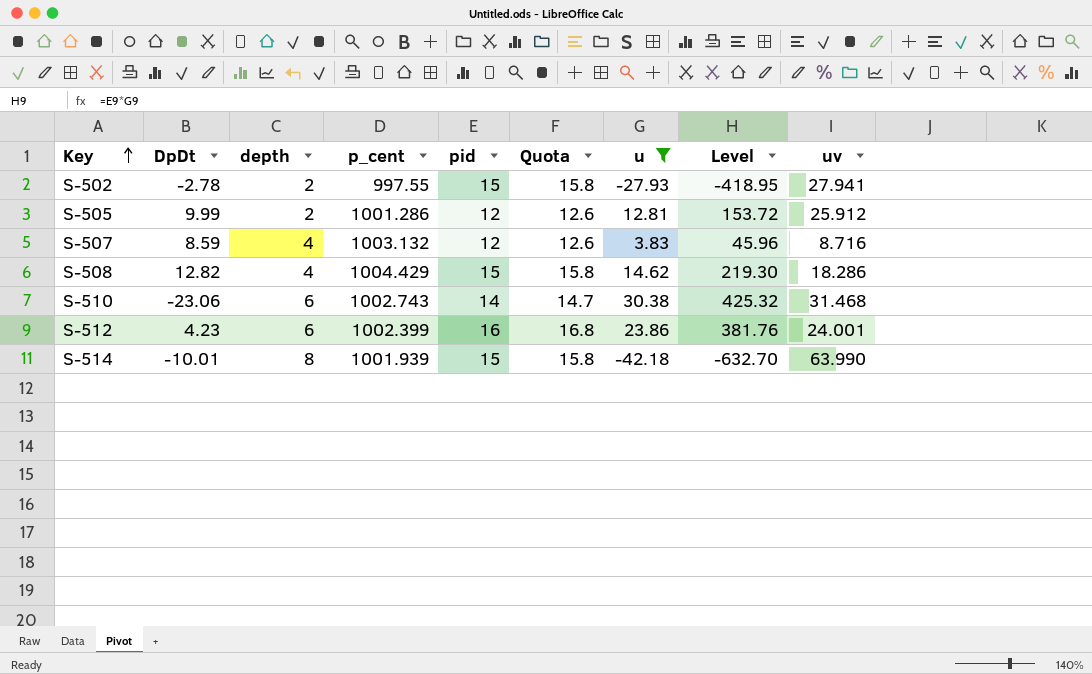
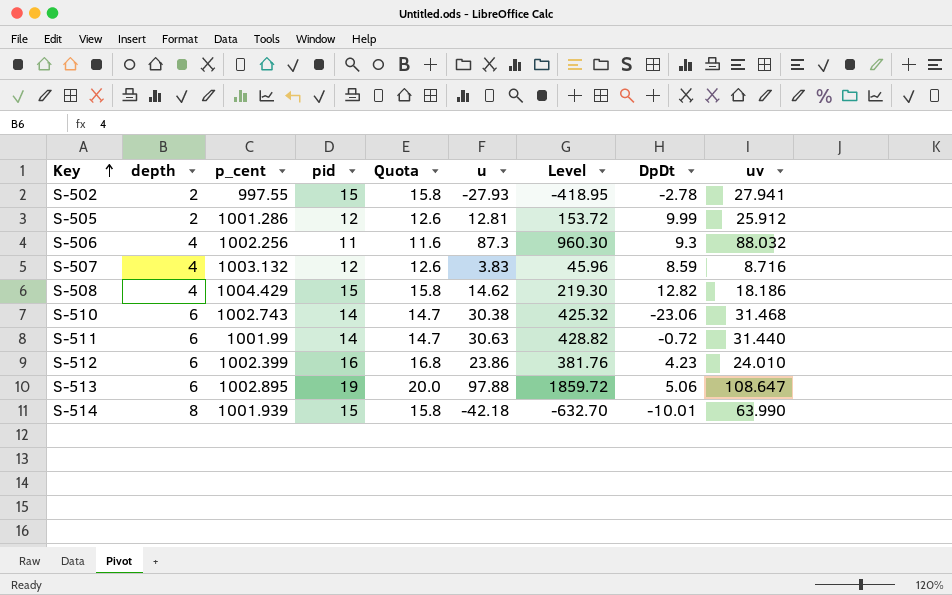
filter: u <= 30.38 -> none
column DpDt | position: 2 -> 8
S-508 | uv: 18.286 -> 18.186
S-512 | uv: 24.001 -> 24.010

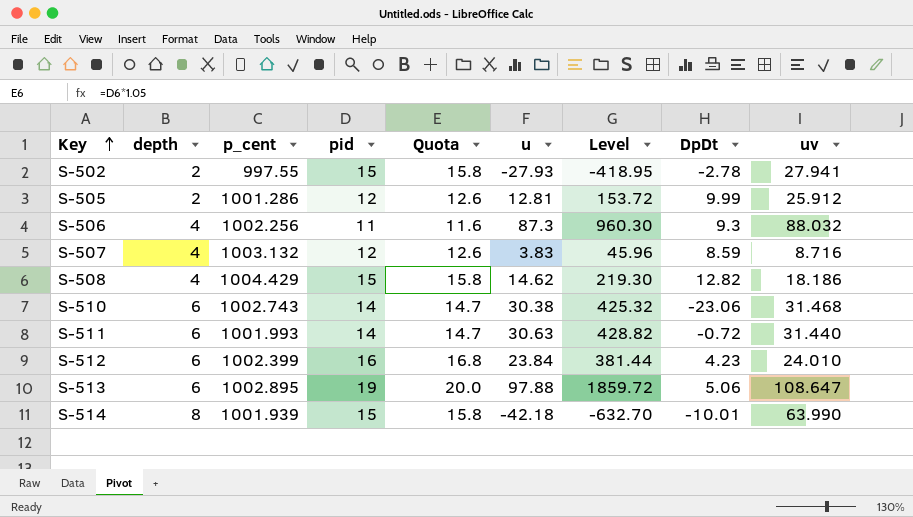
S-511 | p_cent: 1001.99 -> 1001.993
S-512 | u: 23.86 -> 23.84
S-512 | Level: 381.76 -> 381.44

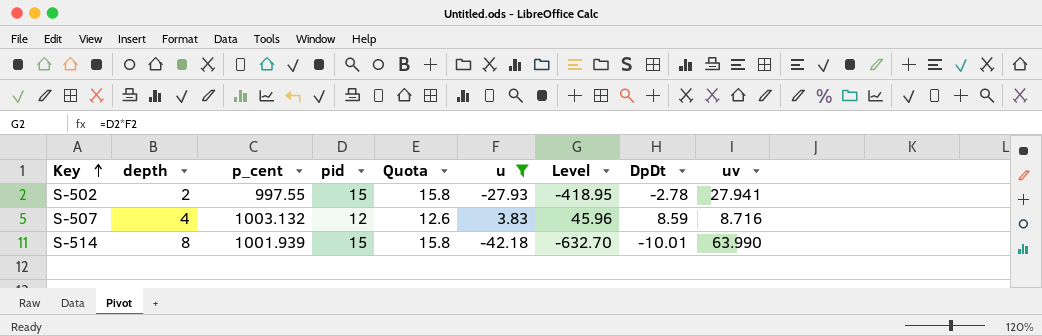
filter: none -> u <= 3.83

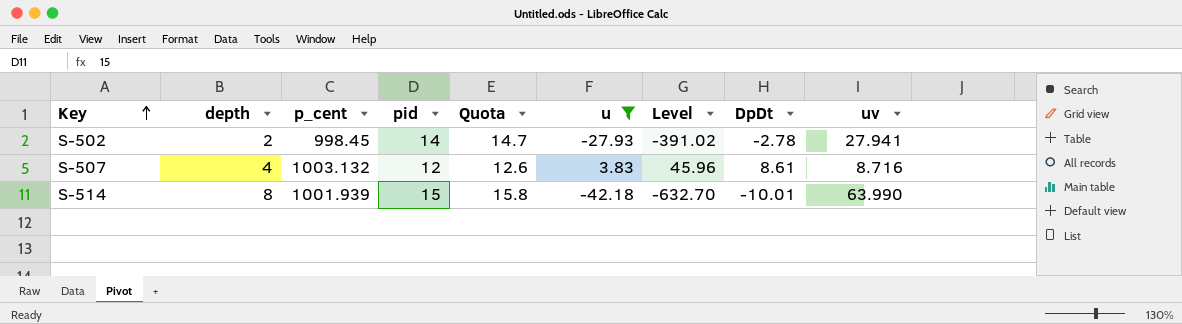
S-502 | p_cent: 997.55 -> 998.45
S-502 | pid: 15 -> 14
S-502 | Quota: 15.8 -> 14.7
S-502 | Level: -418.95 -> -391.02
S-507 | DpDt: 8.59 -> 8.61

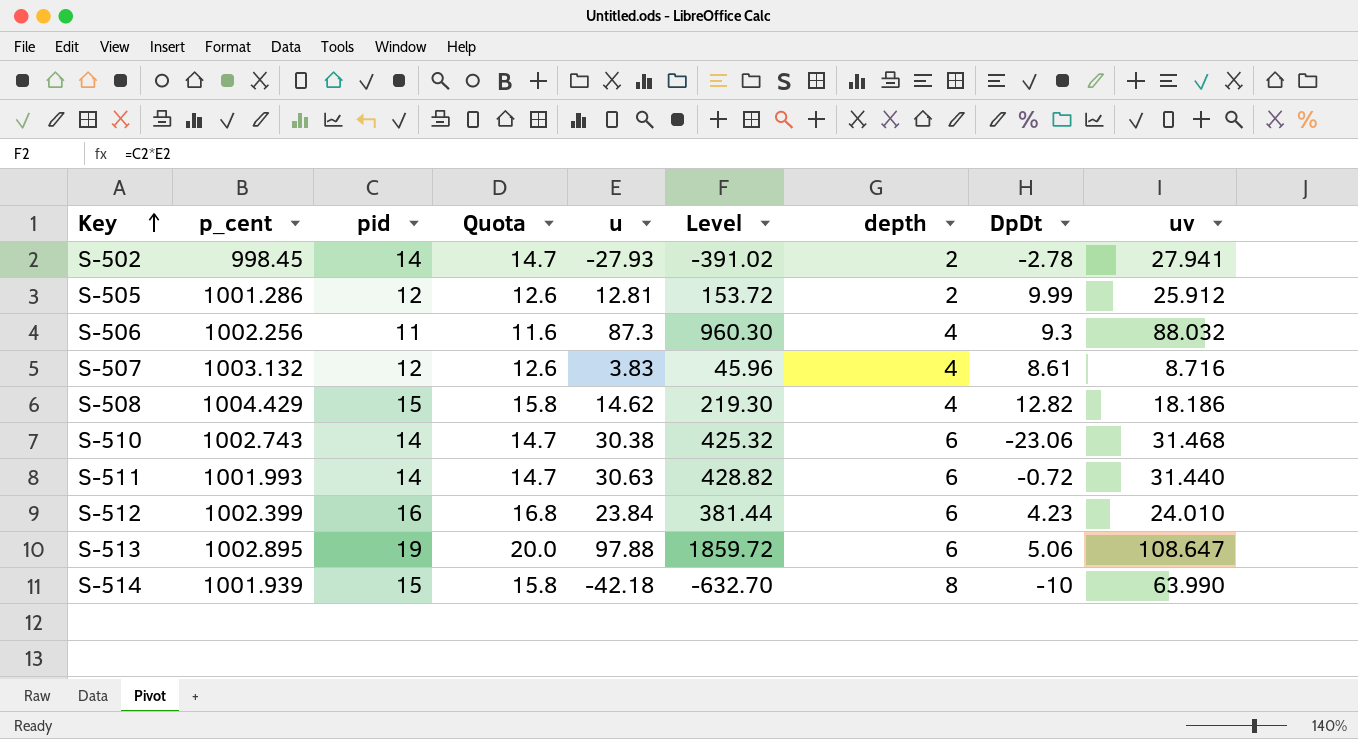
filter: u <= 3.83 -> none
column depth | position: 2 -> 7
S-514 | DpDt: -10.01 -> -10

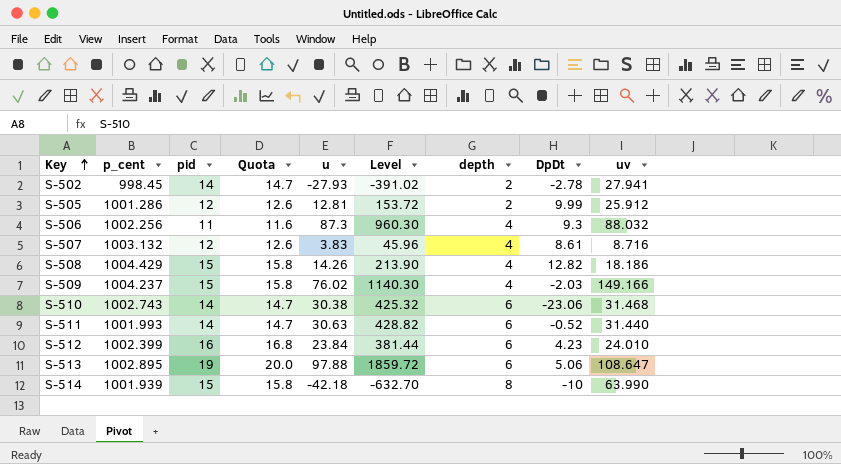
S-508 | u: 14.62 -> 14.26
S-508 | Level: 219.30 -> 213.90
row S-509: none -> 1004.237 | 15 | 15.8 | 76.02 | 1140.30 | 4 | -2.03 | 149.166
S-511 | DpDt: -0.72 -> -0.52

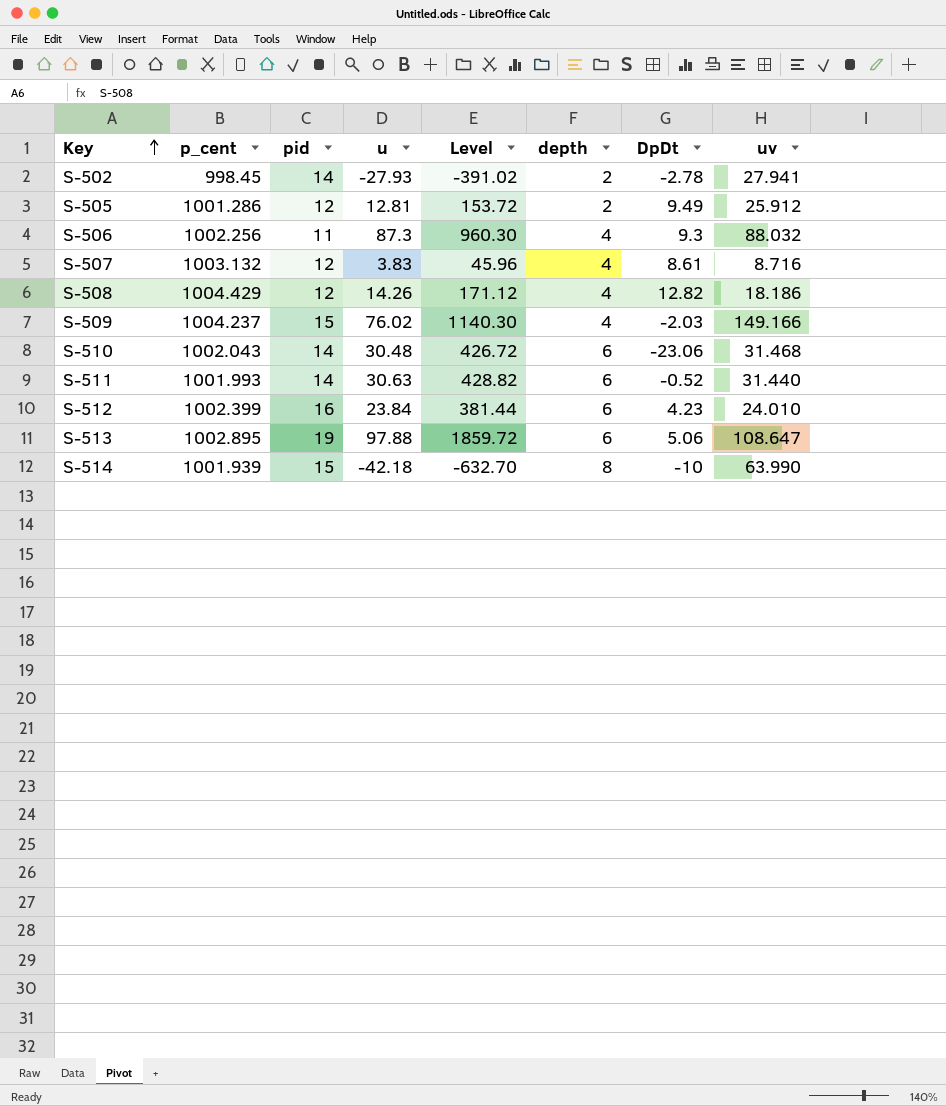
column Quota | formula: [pid] * 1.05 -> none
S-505 | DpDt: 9.99 -> 9.49
S-508 | pid: 15 -> 12
S-508 | Level: 213.90 -> 171.12
S-510 | p_cent: 1002.743 -> 1002.043
S-510 | u: 30.38 -> 30.48
S-510 | Level: 425.32 -> 426.72

